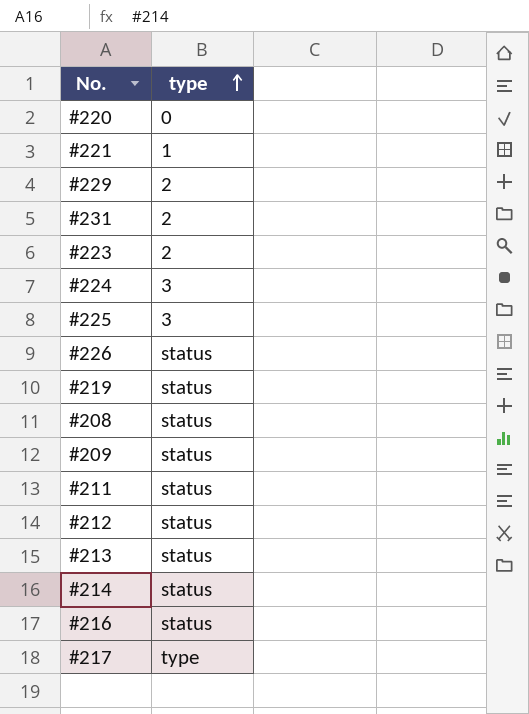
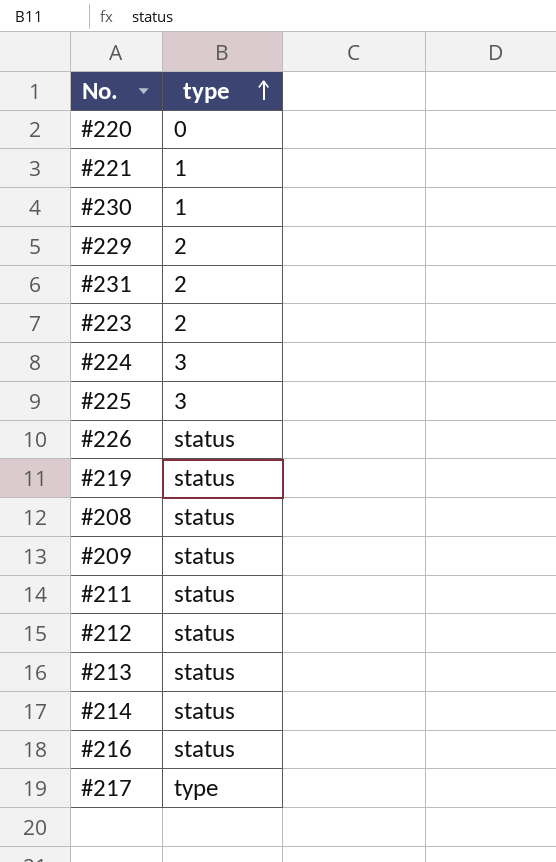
row #230: none -> 1

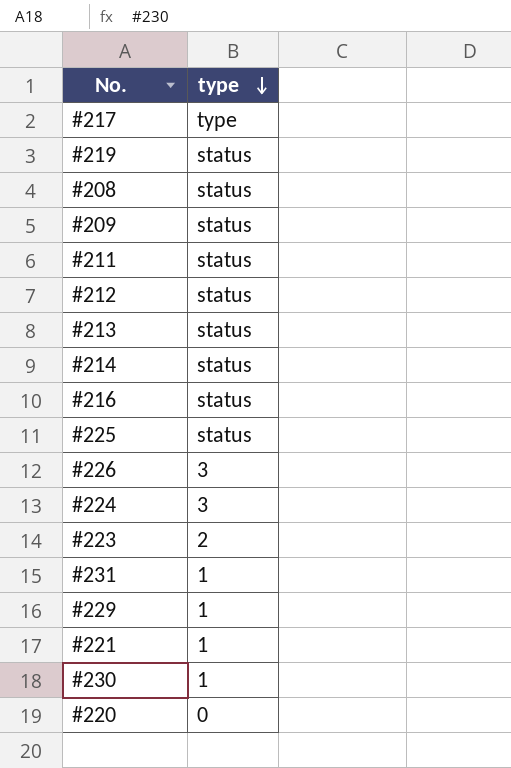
row order: type ascending -> type descending
#225 | type: 3 -> status
#226 | type: status -> 3
#231 | type: 2 -> 1
#229 | type: 2 -> 1

